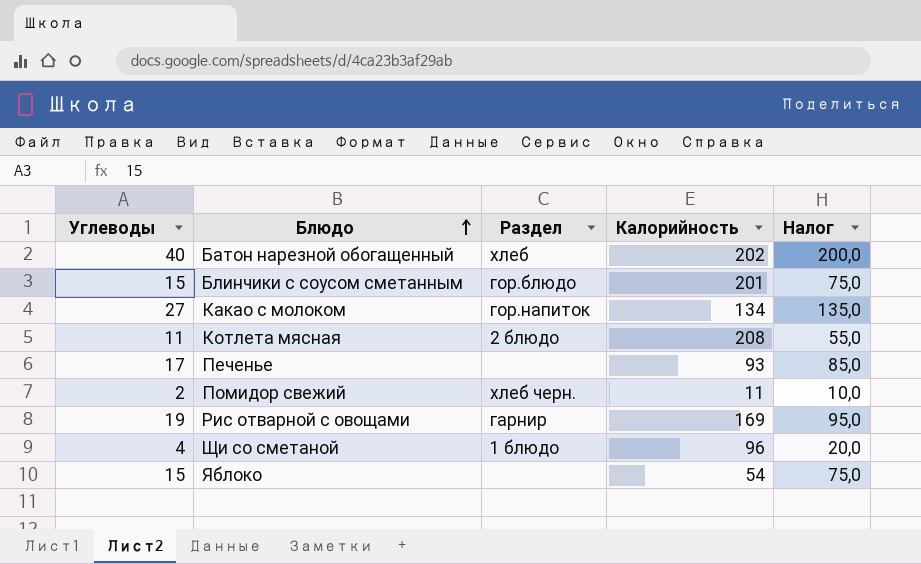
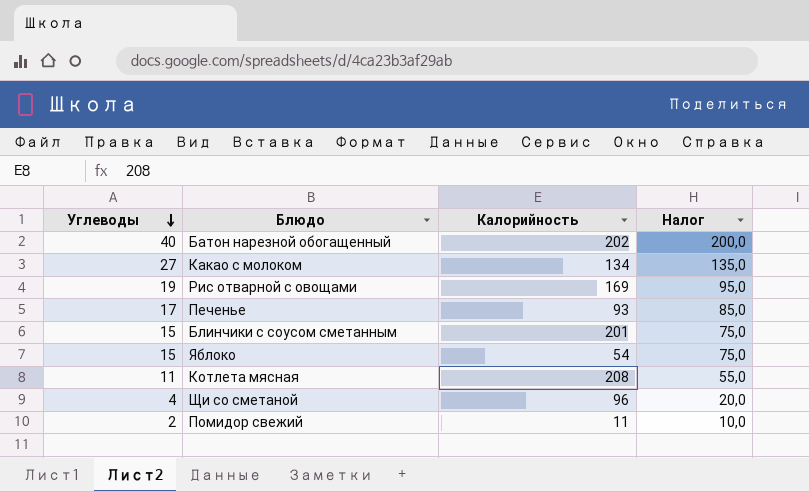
row order: Блюдо ascending -> Углеводы descending
column Раздел | position: 3 -> none

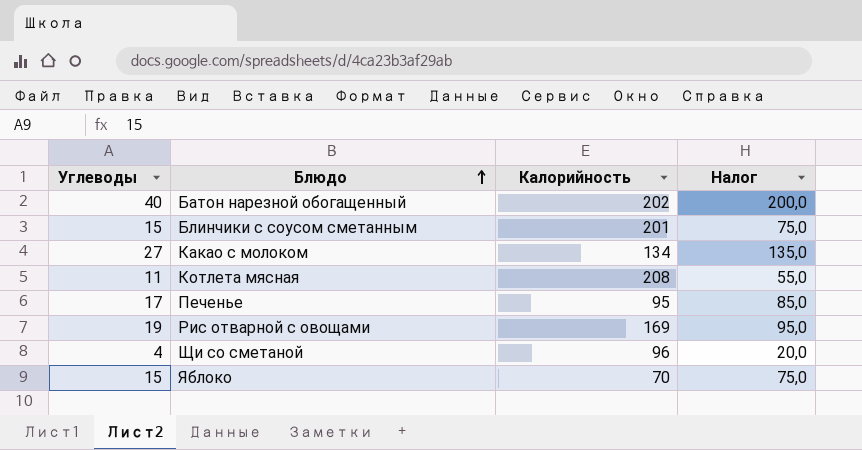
row order: Углеводы descending -> Блюдо ascending
row Помидор свежий: 2 | 11 | 10,0 -> none
Печенье | Калорийность: 93 -> 95
Яблоко | Калорийность: 54 -> 70

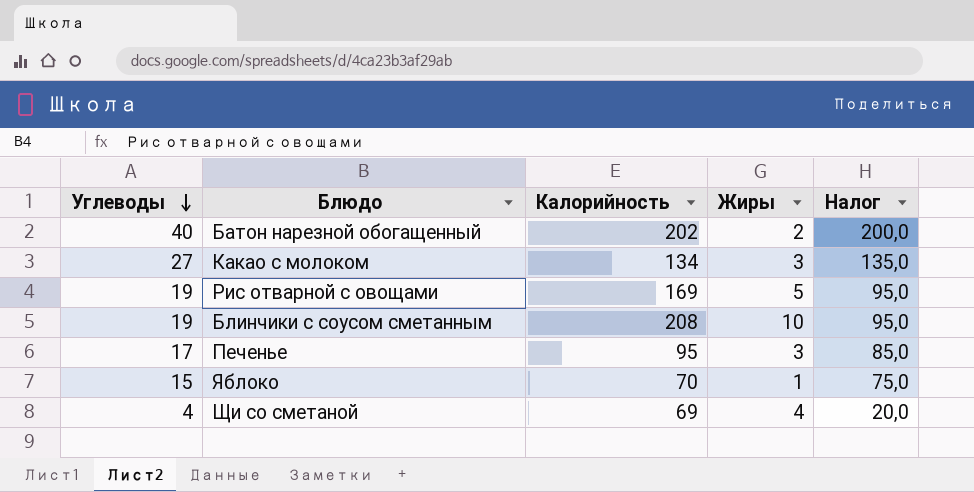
row order: Блюдо ascending -> Углеводы descending
column Жиры | position: none -> 4
row Котлета мясная: 11 | 208 | 55,0 -> none
Блинчики с соусом сметанным | Углеводы: 15 -> 19
Блинчики с соусом сметанным | Калорийность: 201 -> 208
Блинчики с соусом сметанным | Налог: 75,0 -> 95,0
Щи со сметаной | Калорийность: 96 -> 69

